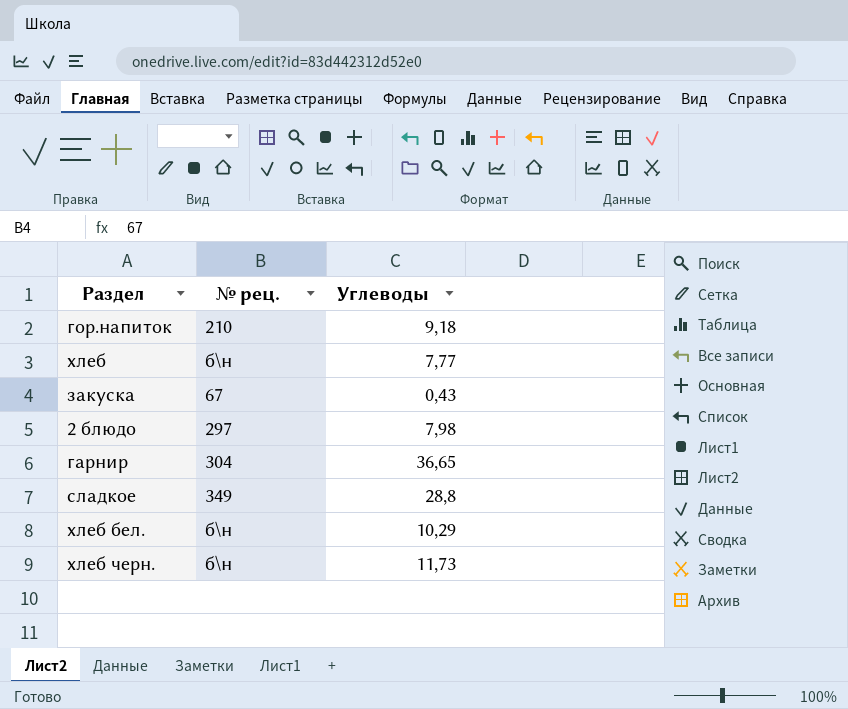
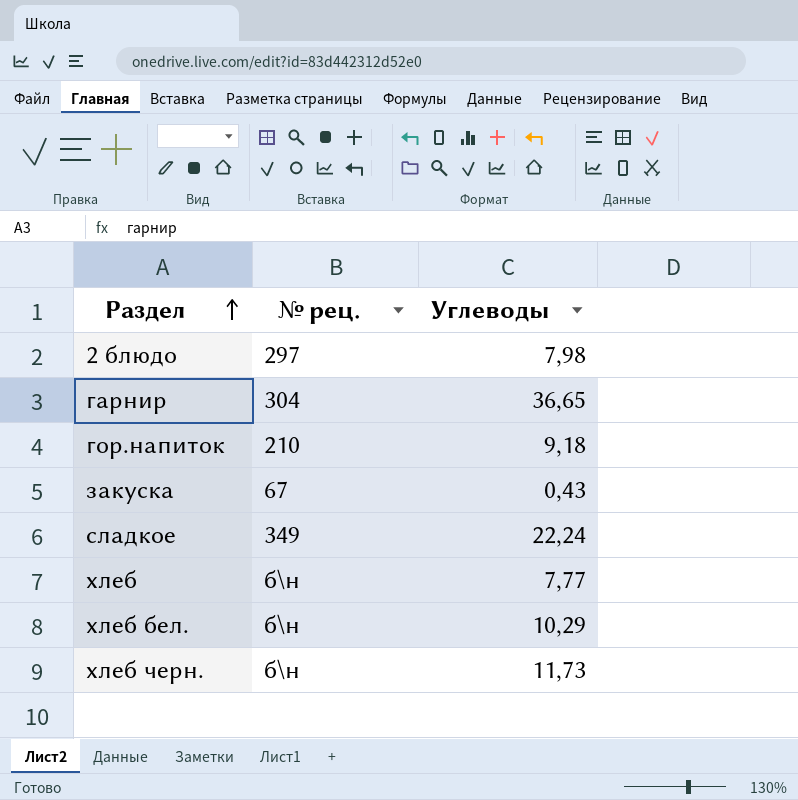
row order: none -> Раздел ascending
сладкое | Углеводы: 28,8 -> 22,24

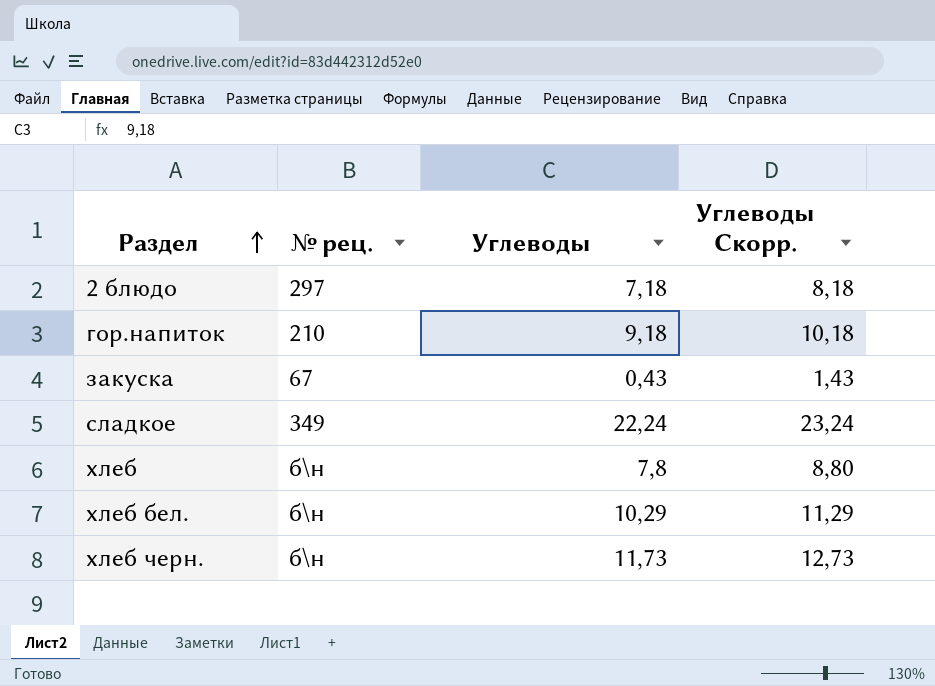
column Углеводы Скорр. | formula: none -> [Углеводы] + 1
row гарнир: 304 | 36,65 -> none
2 блюдо | Углеводы: 7,98 -> 7,18
хлеб | Углеводы: 7,77 -> 7,8

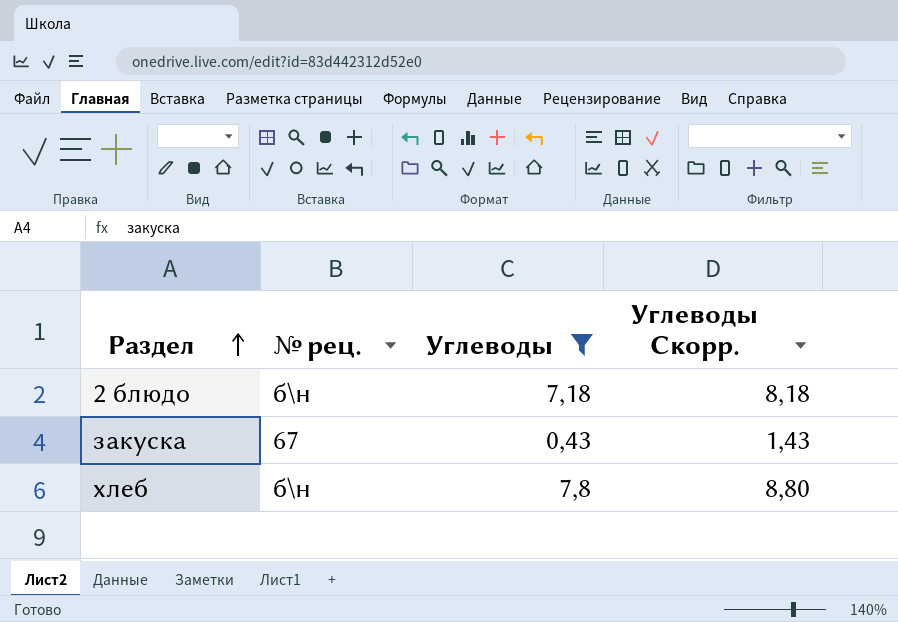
filter: none -> Углеводы <= 7,8
2 блюдо | № рец.: 297 -> б\н

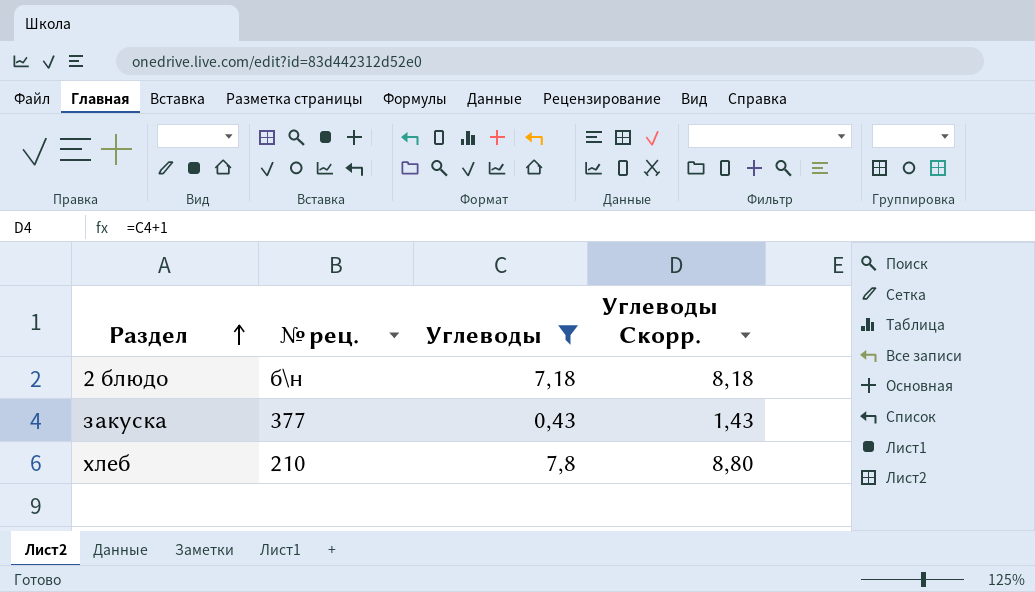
закуска | № рец.: 67 -> 377
хлеб | № рец.: б\н -> 210

